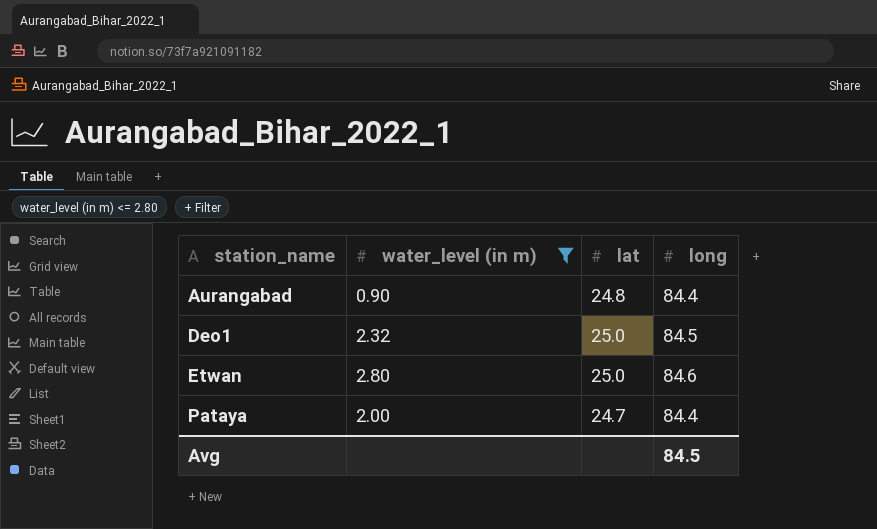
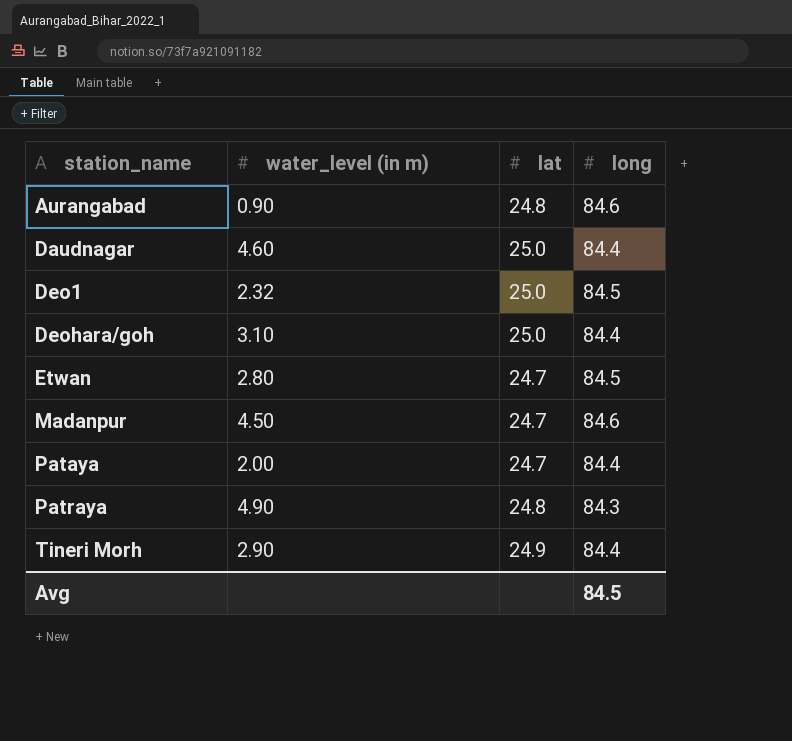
filter: water_level (in m) <= 2.80 -> none
Aurangabad | long: 84.4 -> 84.6
Etwan | lat: 25.0 -> 24.7
Etwan | long: 84.6 -> 84.5

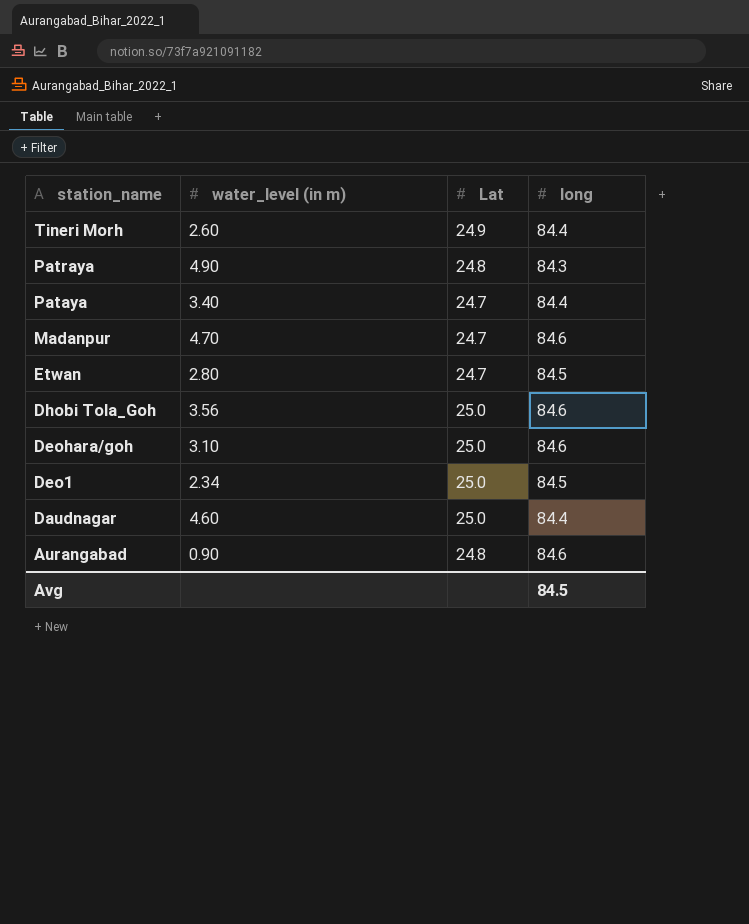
row order: station_name ascending -> station_name descending
column name: lat -> Lat
Tineri Morh | water_level (in m): 2.90 -> 2.60
Pataya | water_level (in m): 2.00 -> 3.40
Madanpur | water_level (in m): 4.50 -> 4.70
row Dhobi Tola_Goh: none -> 3.56 | 25.0 | 84.6
Deohara/goh | long: 84.4 -> 84.6
Deo1 | water_level (in m): 2.32 -> 2.34

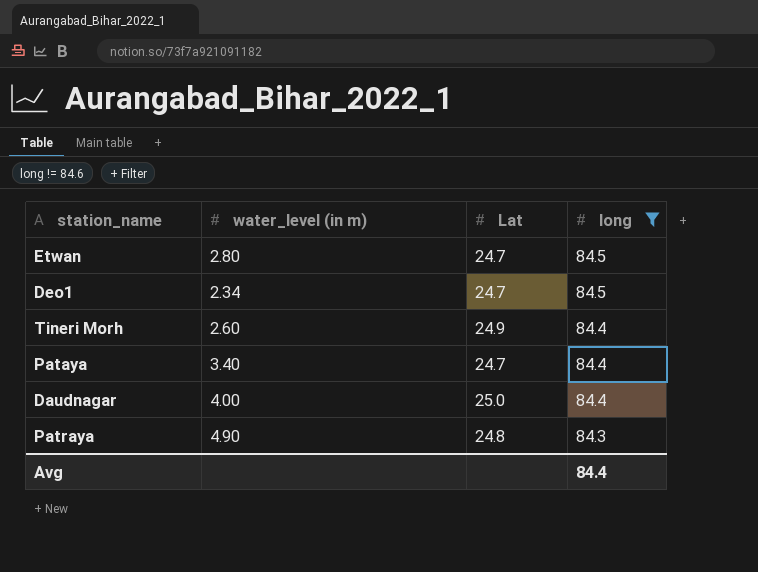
filter: none -> long != 84.6
row order: station_name descending -> long descending
Deo1 | Lat: 25.0 -> 24.7
Daudnagar | water_level (in m): 4.60 -> 4.00
Avg | long: 84.5 -> 84.4

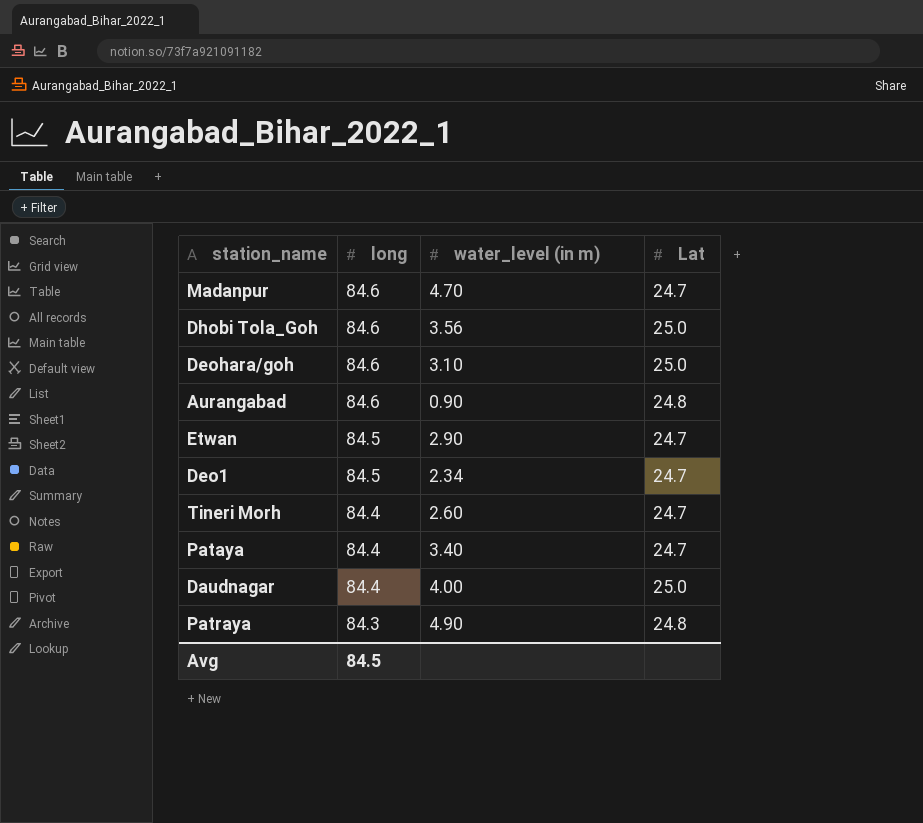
filter: long != 84.6 -> none
column long | position: 4 -> 2
Etwan | water_level (in m): 2.80 -> 2.90
Tineri Morh | Lat: 24.9 -> 24.7
Avg | long: 84.4 -> 84.5

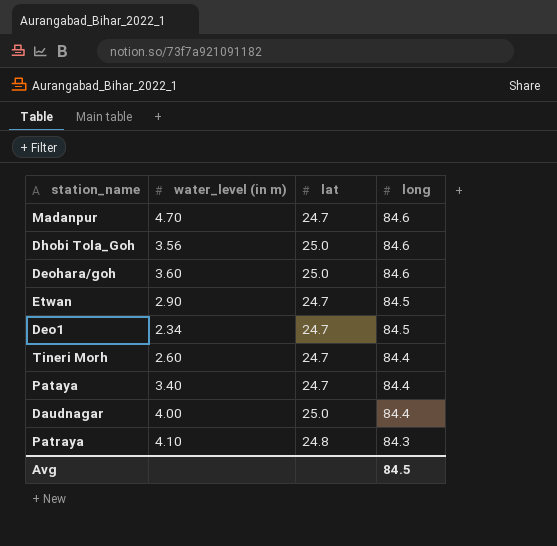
column name: Lat -> lat
column long | position: 2 -> 4
row Aurangabad: 84.6 | 0.90 | 24.8 -> none
Deohara/goh | water_level (in m): 3.10 -> 3.60
Patraya | water_level (in m): 4.90 -> 4.10

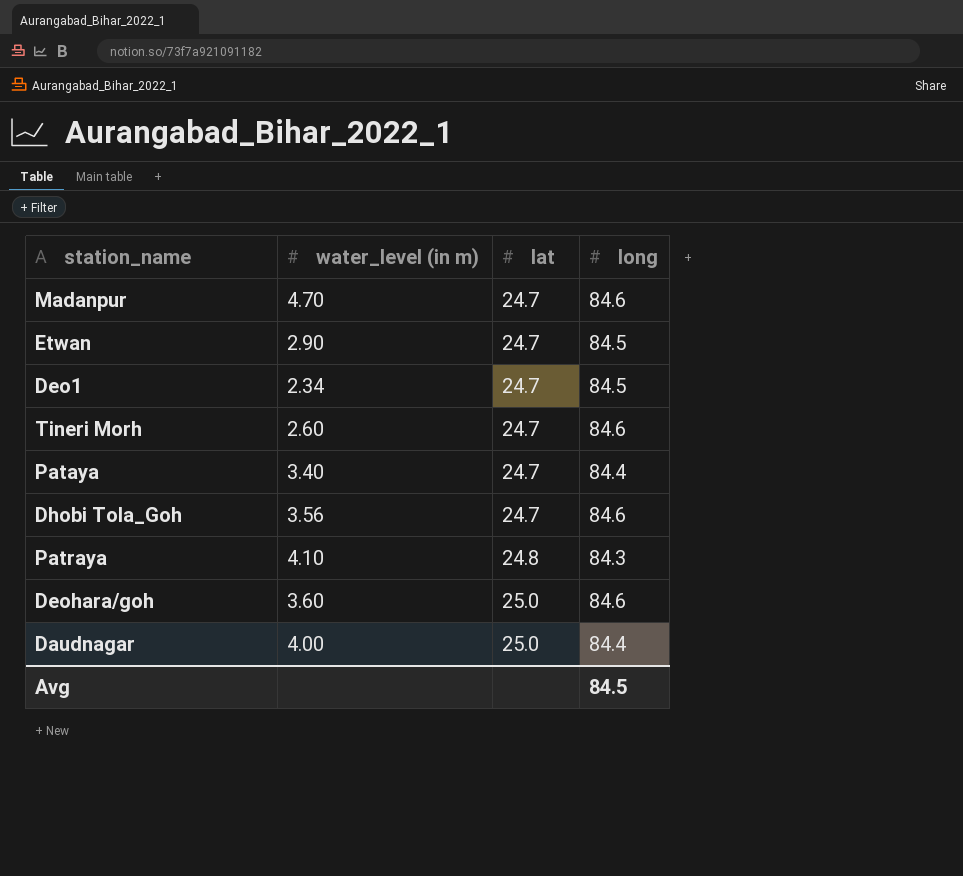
row order: long descending -> lat ascending
Tineri Morh | long: 84.4 -> 84.6
Dhobi Tola_Goh | lat: 25.0 -> 24.7

